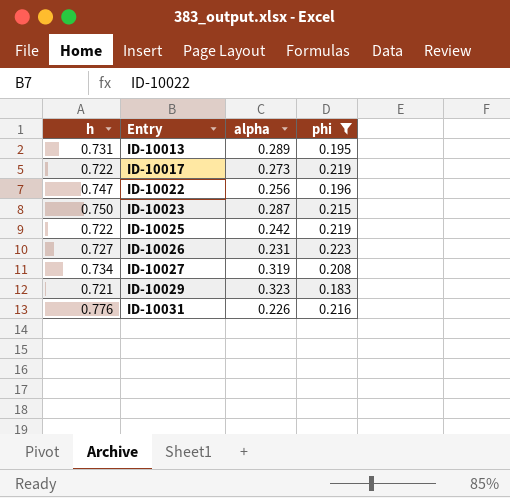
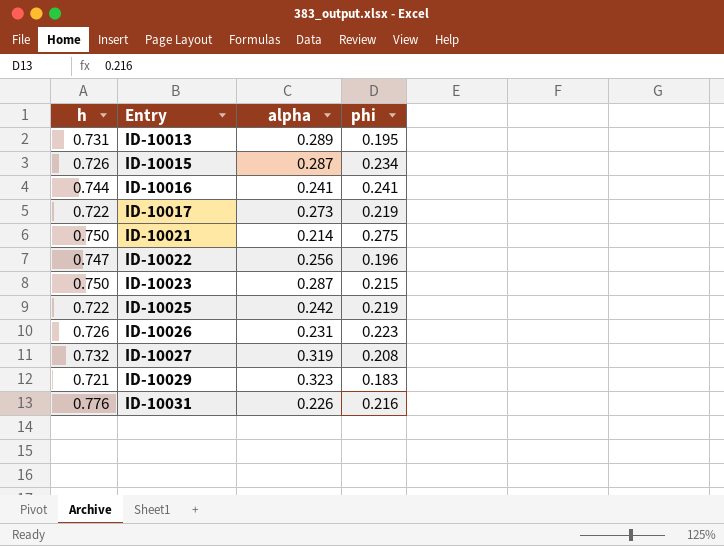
filter: phi <= 0.223 -> none
ID-10026 | h: 0.727 -> 0.726
ID-10027 | h: 0.734 -> 0.732

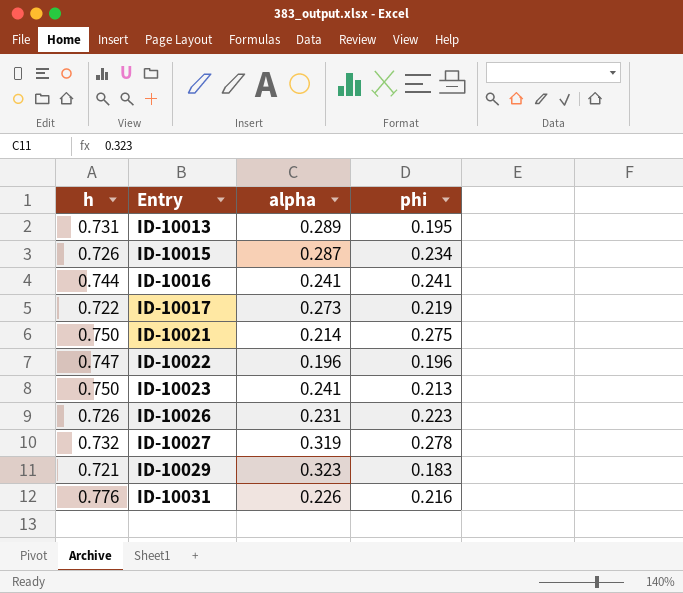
row ID-10025: 0.722 | 0.242 | 0.219 -> none
ID-10022 | alpha: 0.256 -> 0.196
ID-10023 | alpha: 0.287 -> 0.241
ID-10023 | phi: 0.215 -> 0.213
ID-10027 | phi: 0.208 -> 0.278

